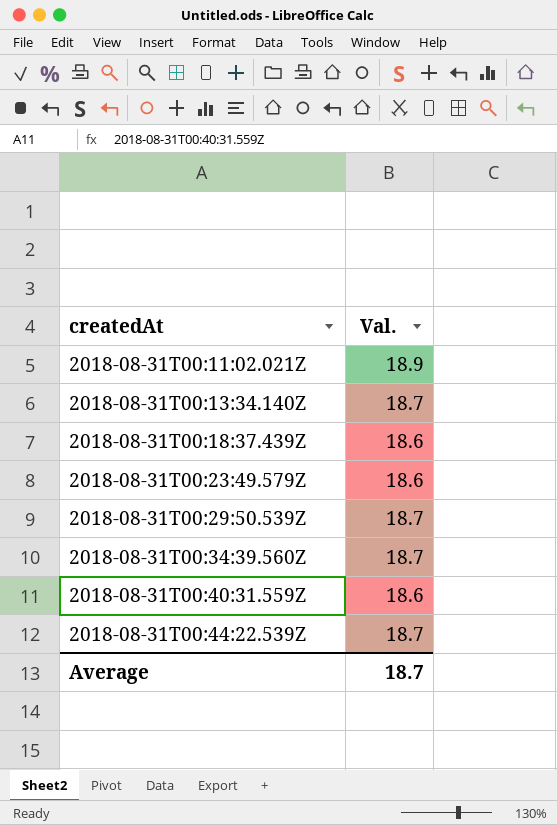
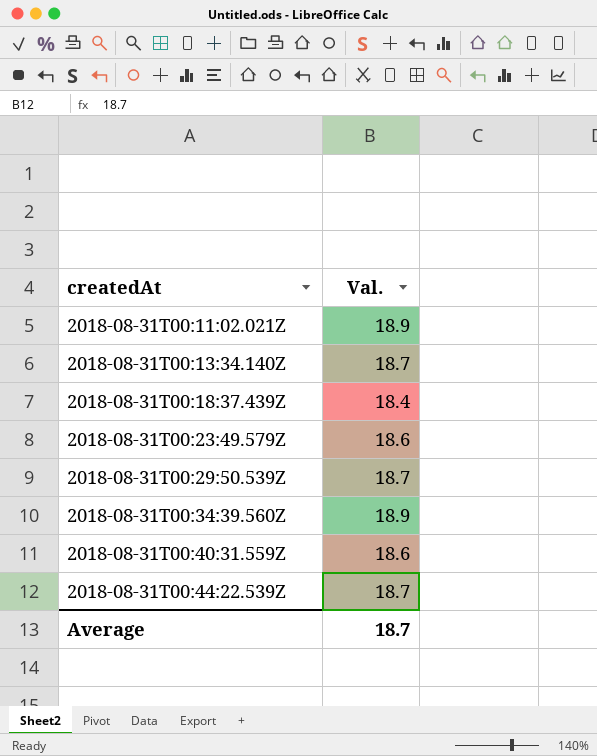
2018-08-31T00:18:37.439Z | Val.: 18.6 -> 18.4
2018-08-31T00:34:39.560Z | Val.: 18.7 -> 18.9

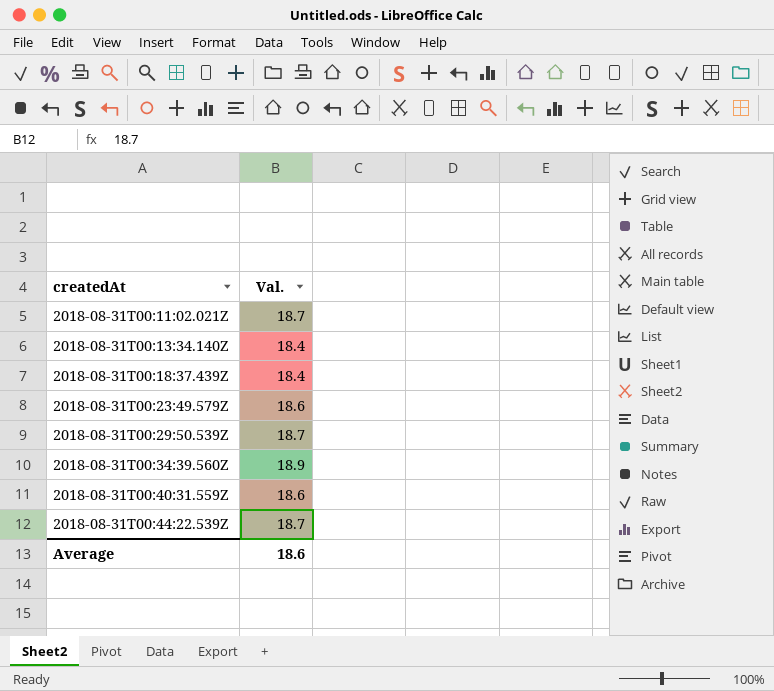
2018-08-31T00:11:02.021Z | Val.: 18.9 -> 18.7
2018-08-31T00:13:34.140Z | Val.: 18.7 -> 18.4
Average | Val.: 18.7 -> 18.6

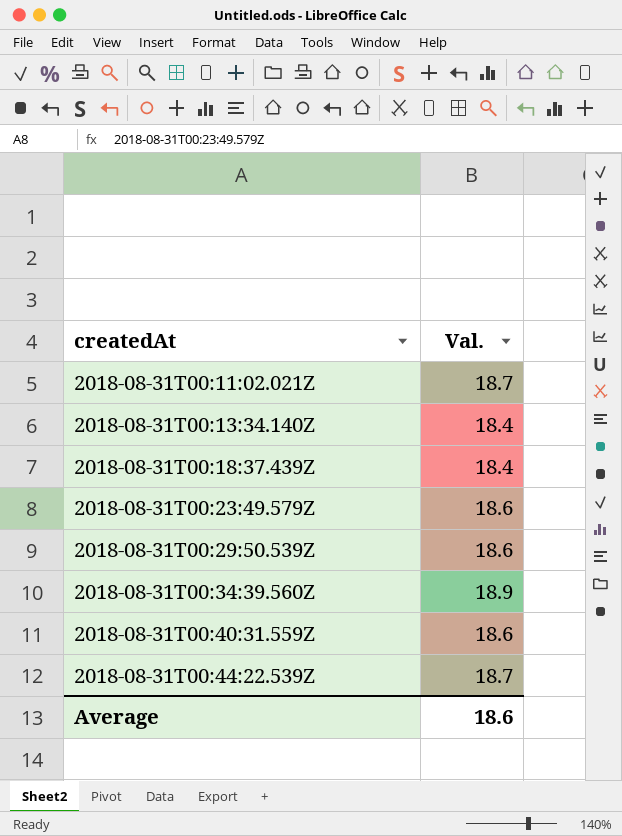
2018-08-31T00:29:50.539Z | Val.: 18.7 -> 18.6

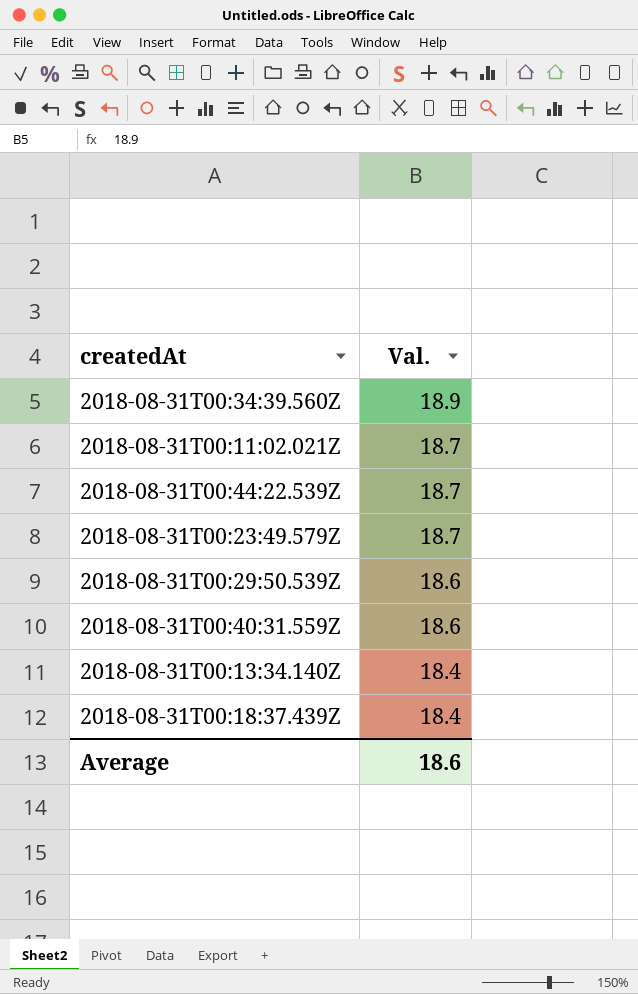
row order: createdAt ascending -> Val. descending
2018-08-31T00:23:49.579Z | Val.: 18.6 -> 18.7

